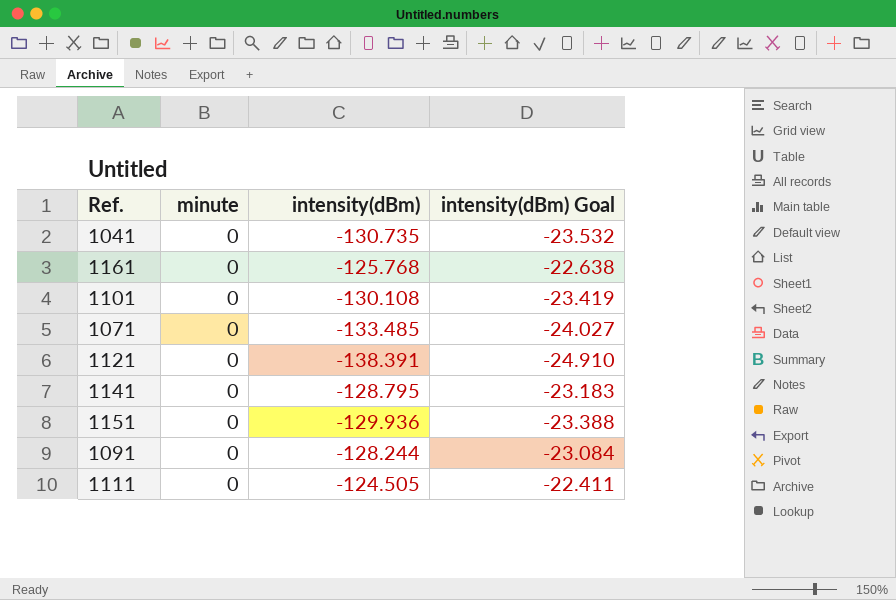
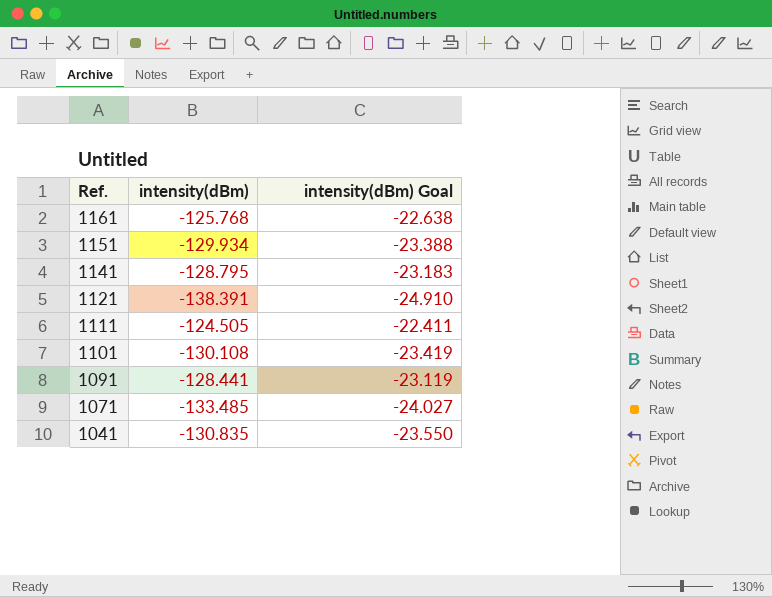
row order: none -> Ref. descending
column minute | position: 2 -> none
1151 | intensity(dBm): -129.936 -> -129.934
1091 | intensity(dBm): -128.244 -> -128.441
1091 | intensity(dBm) Goal: -23.084 -> -23.119
1041 | intensity(dBm): -130.735 -> -130.835
1041 | intensity(dBm) Goal: -23.532 -> -23.550

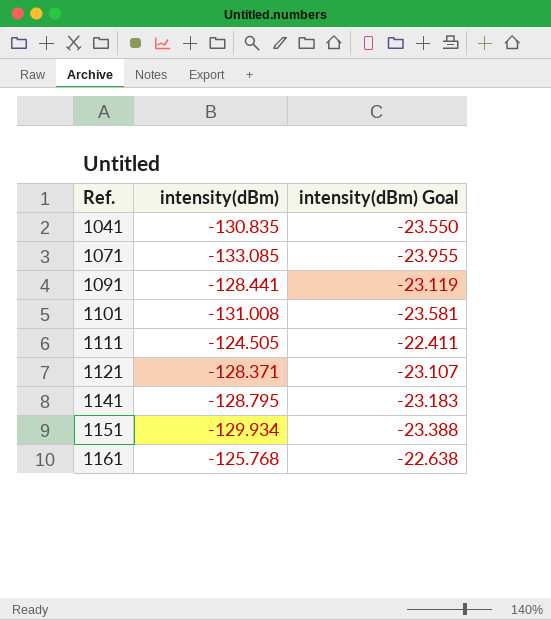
row order: Ref. descending -> Ref. ascending
1071 | intensity(dBm): -133.485 -> -133.085
1071 | intensity(dBm) Goal: -24.027 -> -23.955
1101 | intensity(dBm): -130.108 -> -131.008
1101 | intensity(dBm) Goal: -23.419 -> -23.581
1121 | intensity(dBm): -138.391 -> -128.371
1121 | intensity(dBm) Goal: -24.910 -> -23.107

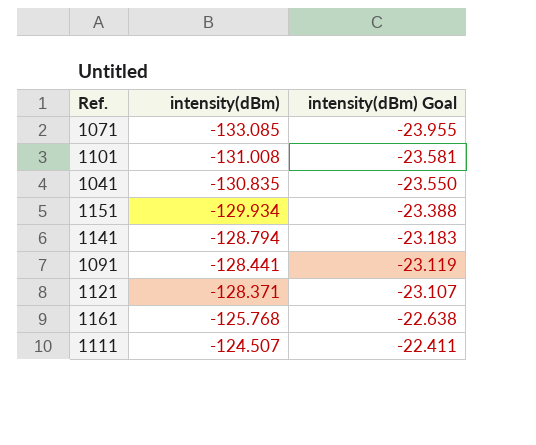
row order: Ref. ascending -> intensity(dBm) ascending
1141 | intensity(dBm): -128.795 -> -128.794
1111 | intensity(dBm): -124.505 -> -124.507

